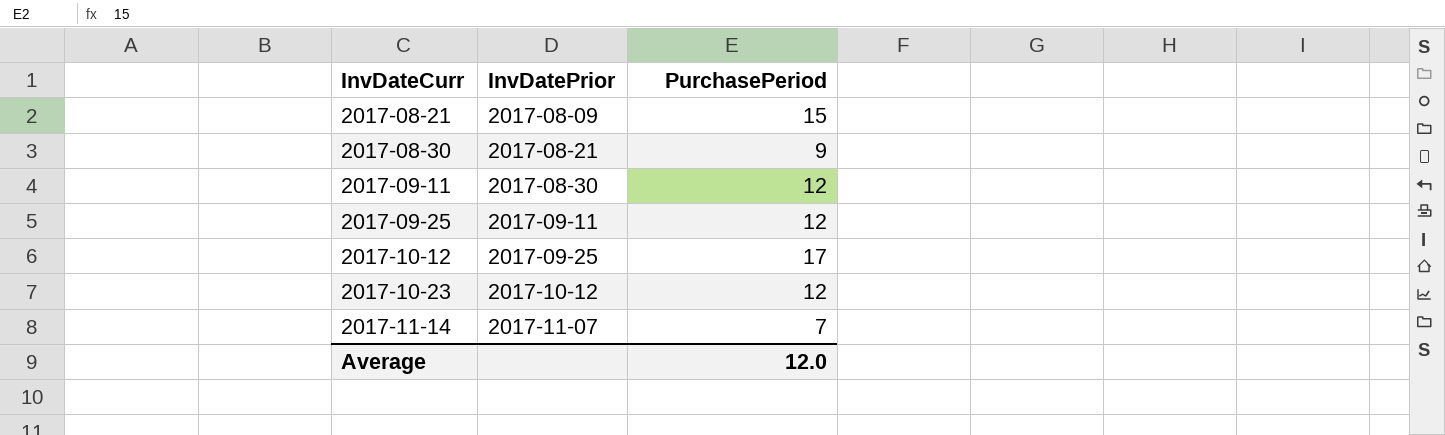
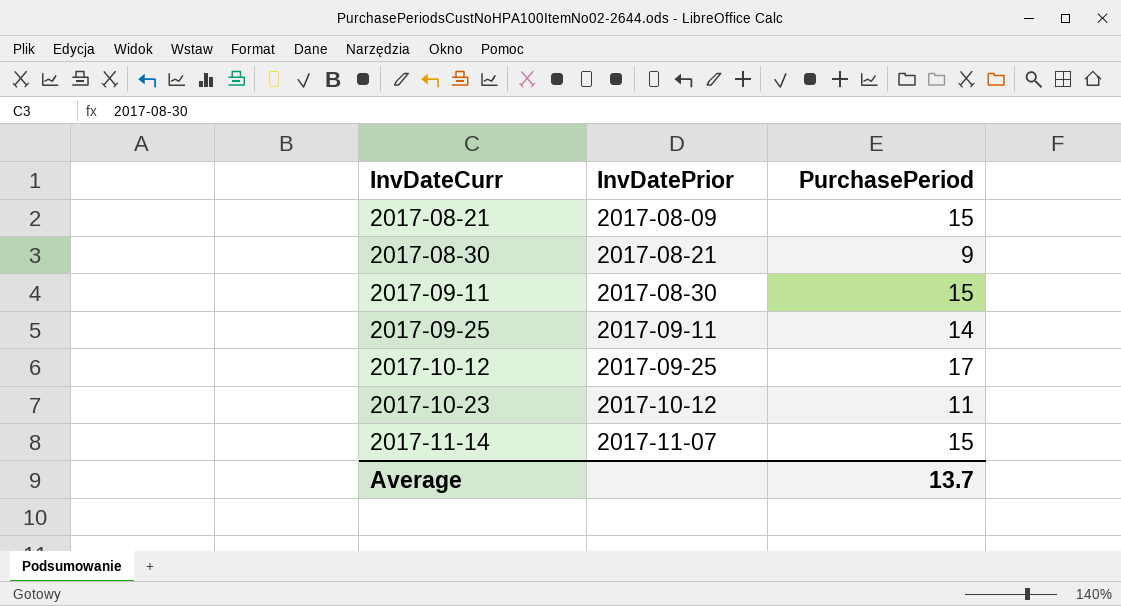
2017-09-11 | PurchasePeriod: 12 -> 15
2017-09-25 | PurchasePeriod: 12 -> 14
2017-10-23 | PurchasePeriod: 12 -> 11
2017-11-14 | PurchasePeriod: 7 -> 15
Average | PurchasePeriod: 12.0 -> 13.7

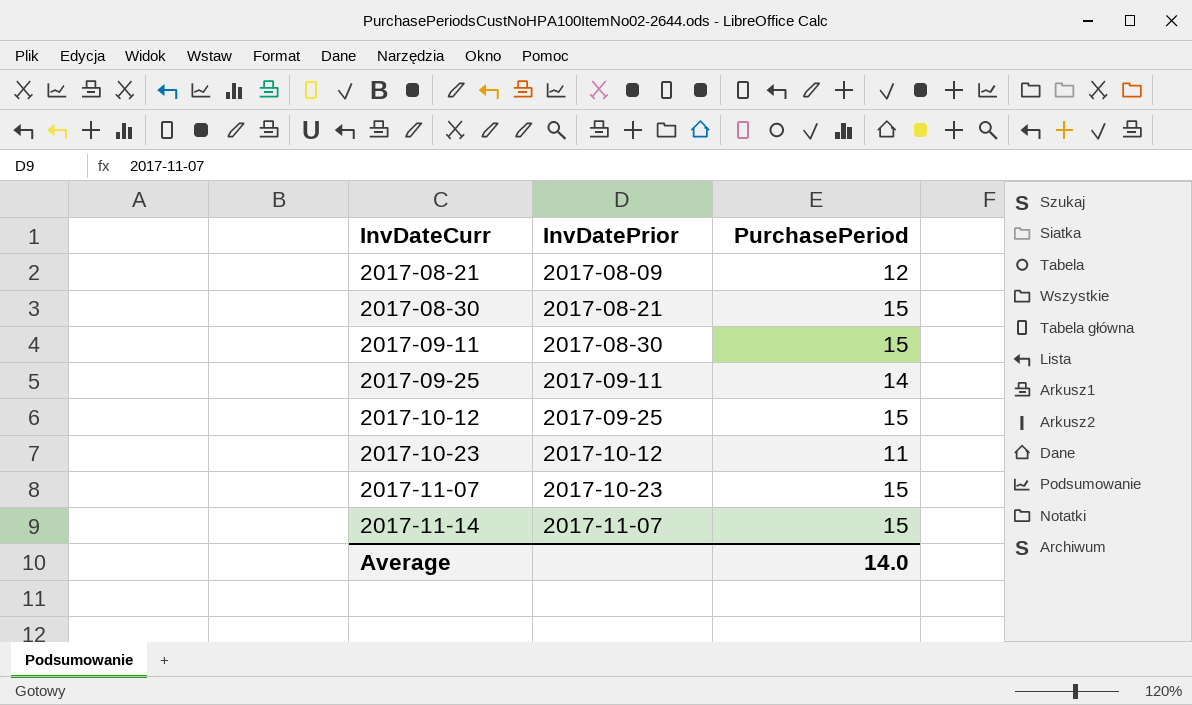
2017-08-21 | PurchasePeriod: 15 -> 12
2017-08-30 | PurchasePeriod: 9 -> 15
2017-10-12 | PurchasePeriod: 17 -> 15
row 2017-11-07: none -> 2017-10-23 | 15
Average | PurchasePeriod: 13.7 -> 14.0

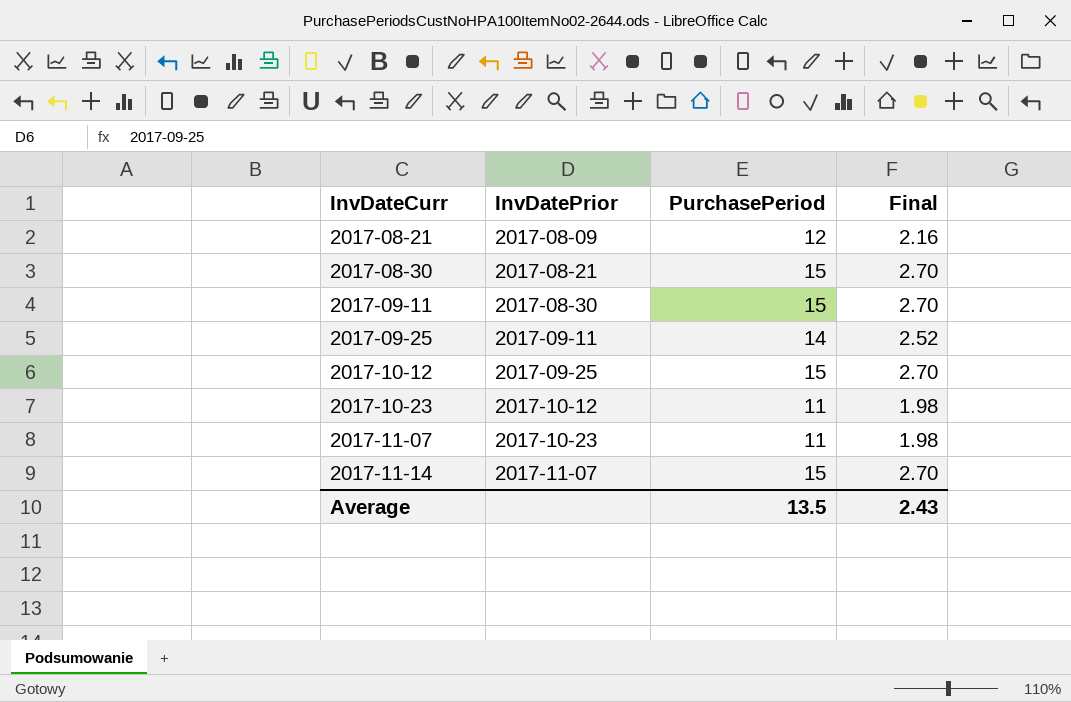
column Final | formula: none -> [PurchasePeriod] * 0.18
2017-11-07 | PurchasePeriod: 15 -> 11
Average | PurchasePeriod: 14.0 -> 13.5

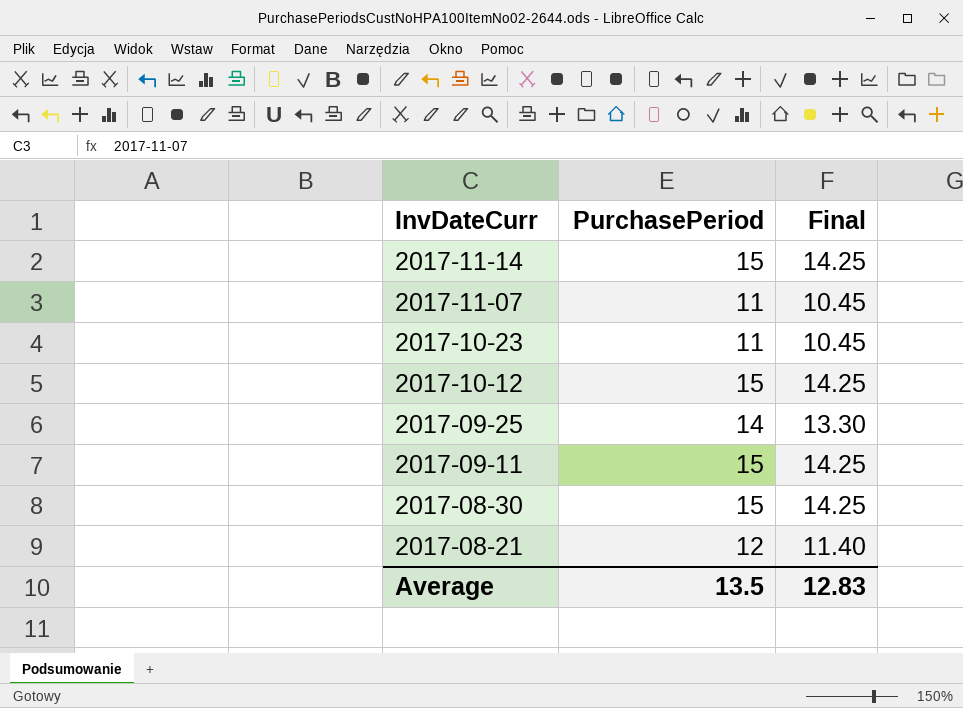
row order: InvDateCurr ascending -> InvDateCurr descending
column InvDatePrior | position: 2 -> none
column Final | formula: [PurchasePeriod] * 0.18 -> [PurchasePeriod] * 0.95
Average | Final: 2.43 -> 12.83

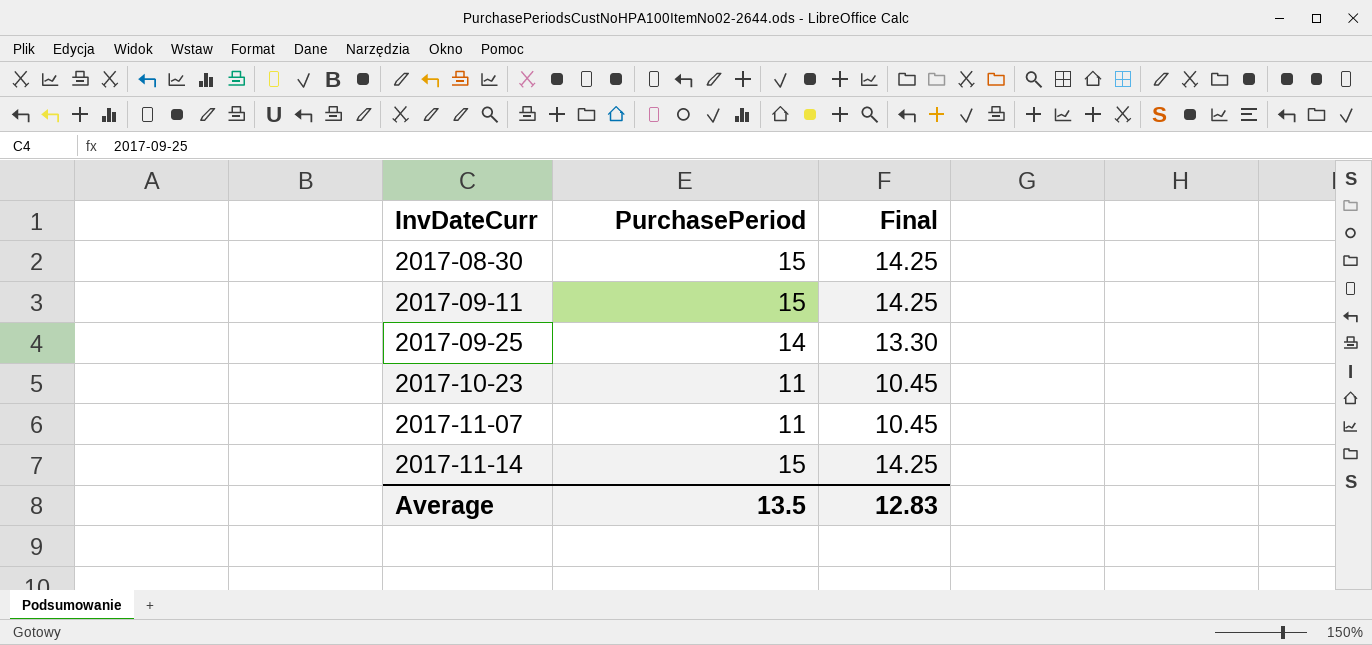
row order: InvDateCurr descending -> InvDateCurr ascending
row 2017-10-12: 15 | 14.25 -> none
row 2017-08-21: 12 | 11.40 -> none

